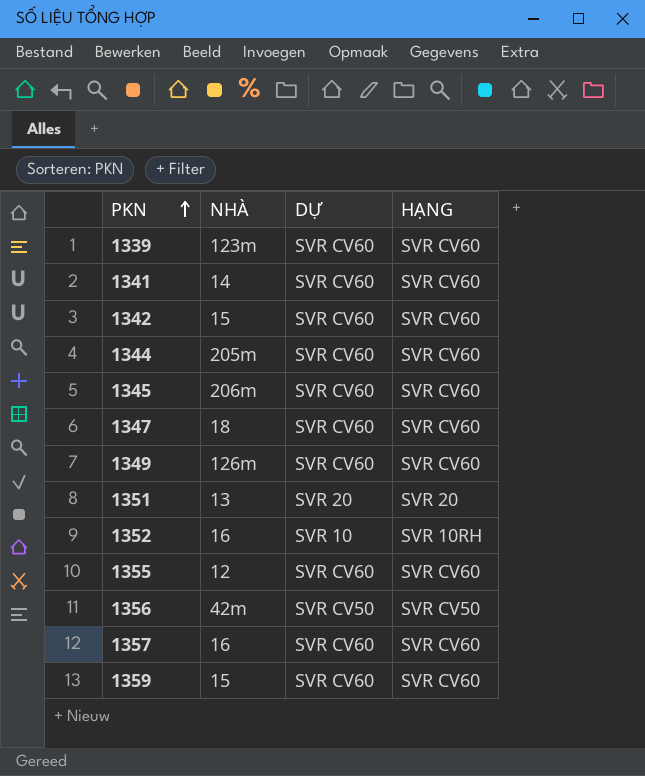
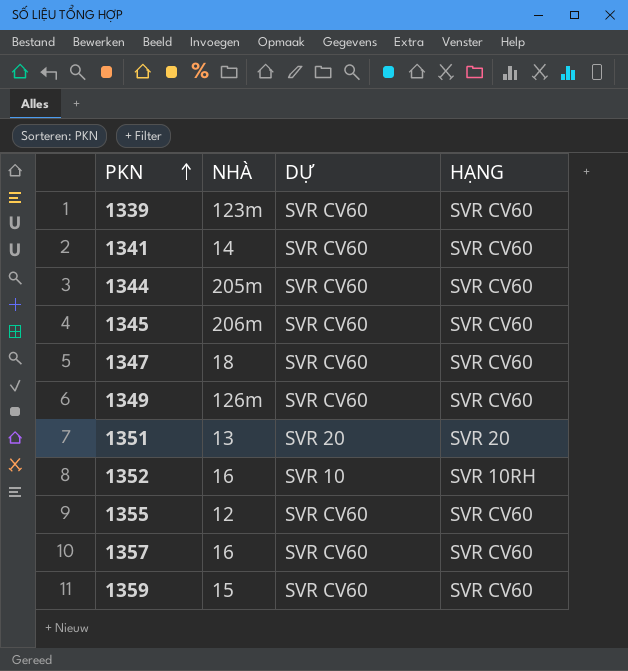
row 1342: 15 | SVR CV60 | SVR CV60 -> none
row 1356: 42m | SVR CV50 | SVR CV50 -> none

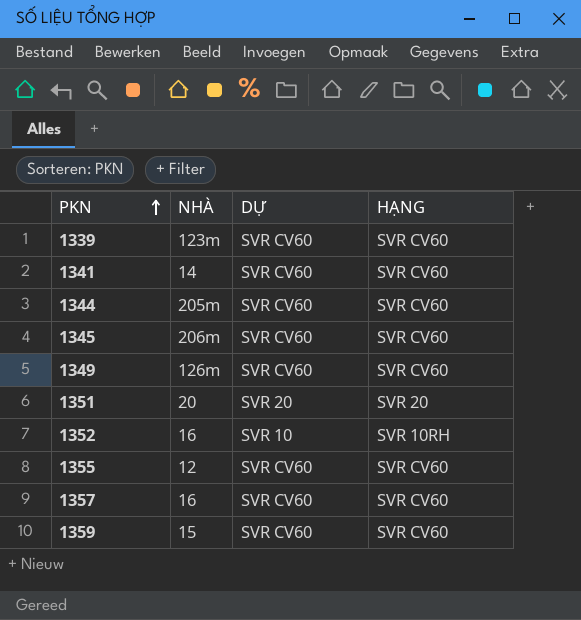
row 1347: 18 | SVR CV60 | SVR CV60 -> none
1351 | NHÀ: 13 -> 20

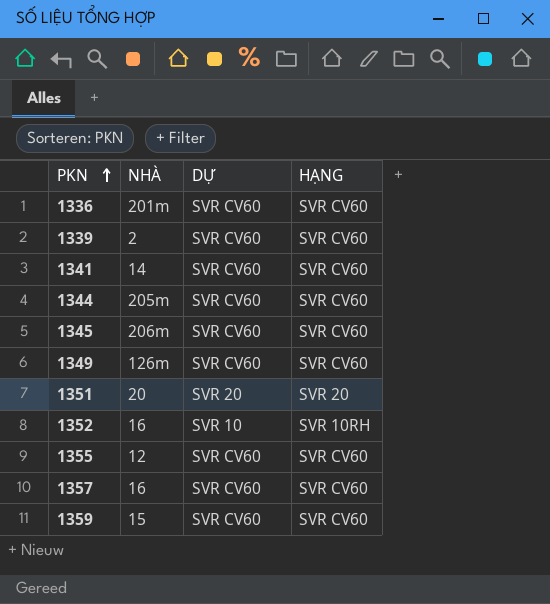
row 1336: none -> 201m | SVR CV60 | SVR CV60
1339 | NHÀ: 123m -> 2

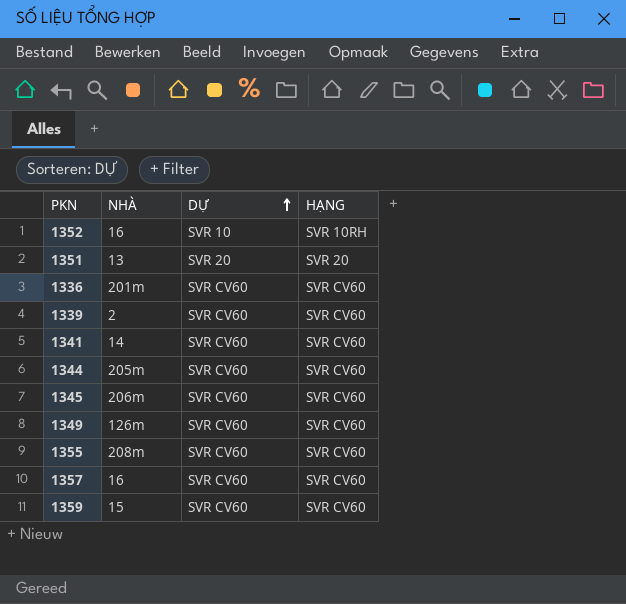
row order: PKN ascending -> DỰ ascending
1351 | NHÀ: 20 -> 13
1355 | NHÀ: 12 -> 208m

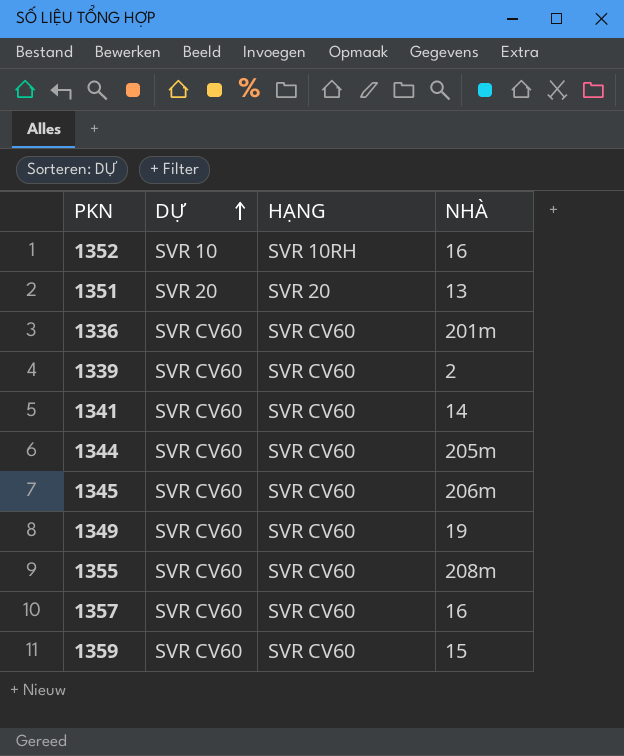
column NHÀ | position: 2 -> 4
1349 | NHÀ: 126m -> 19

